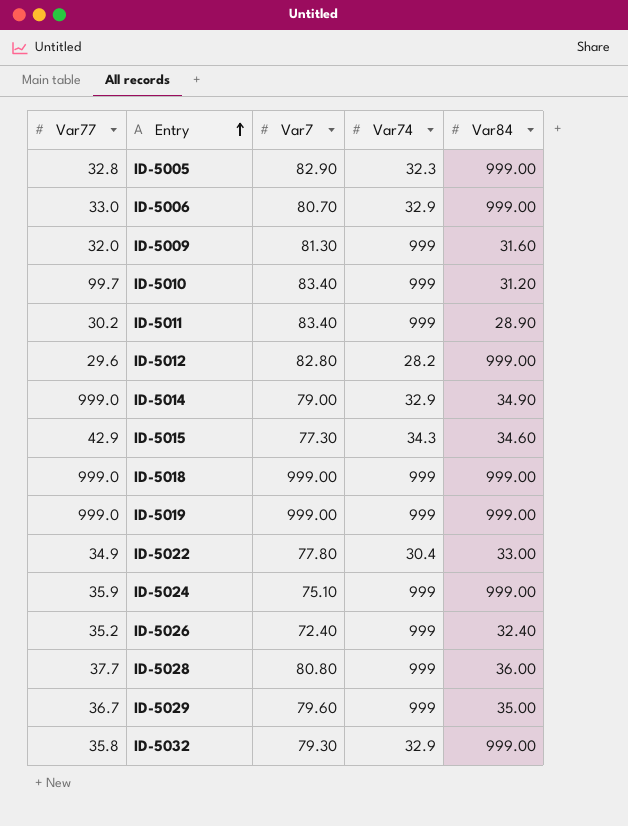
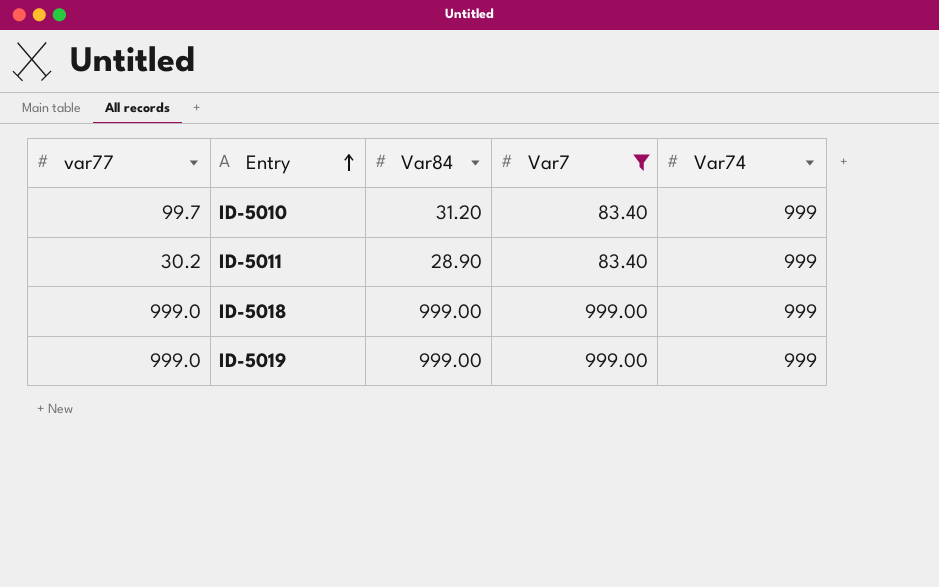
filter: none -> Var7 >= 83.40
column name: Var77 -> var77
column Var84 | position: 5 -> 3

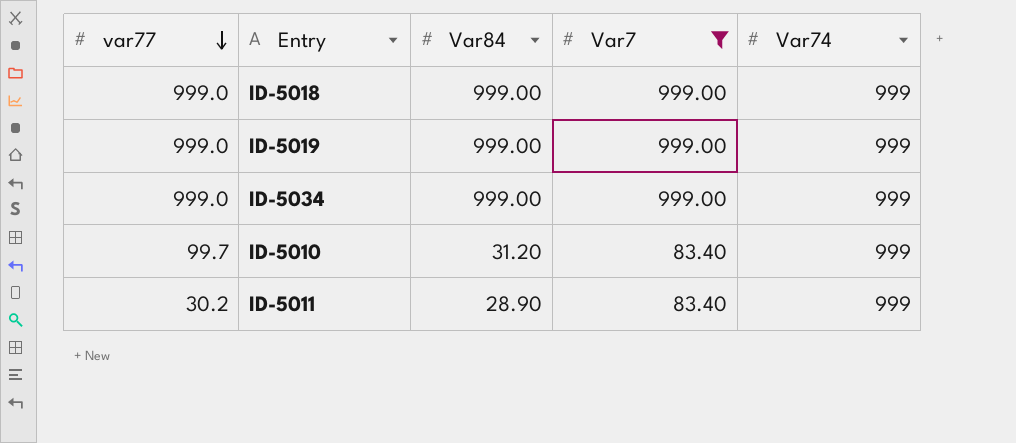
row order: Entry ascending -> var77 descending
row ID-5034: none -> 999.0 | 999.00 | 999.00 | 999

